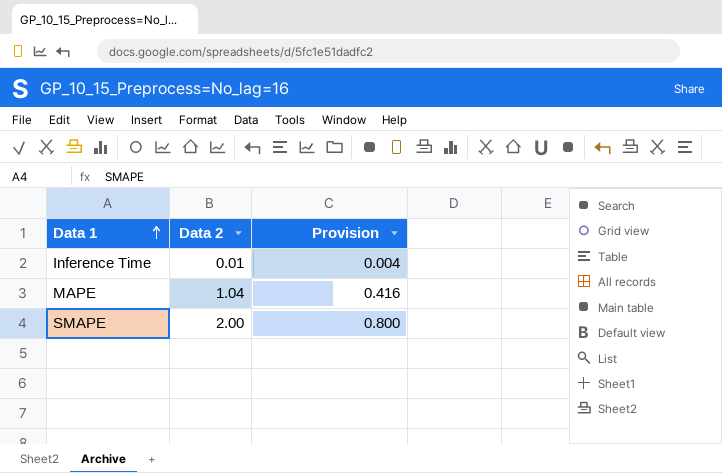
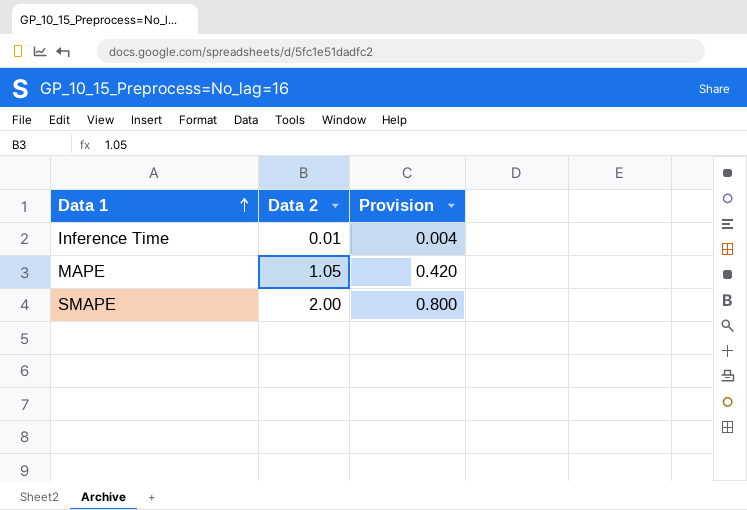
MAPE | Data 2: 1.04 -> 1.05
MAPE | Provision: 0.416 -> 0.420

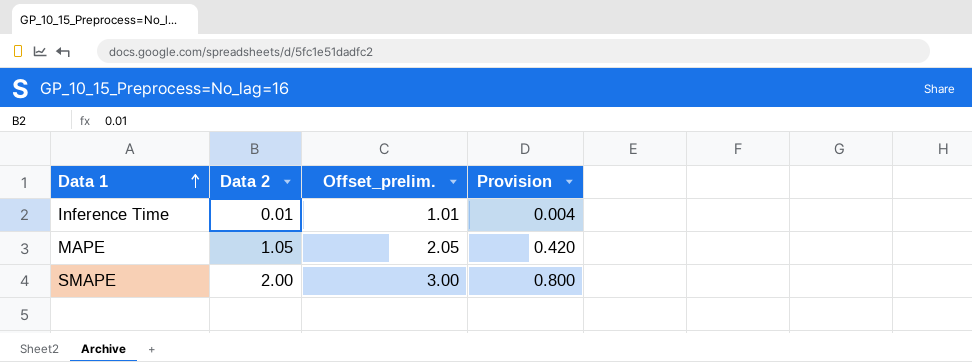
column Offset_prelim. | formula: none -> [Data 2] + 1

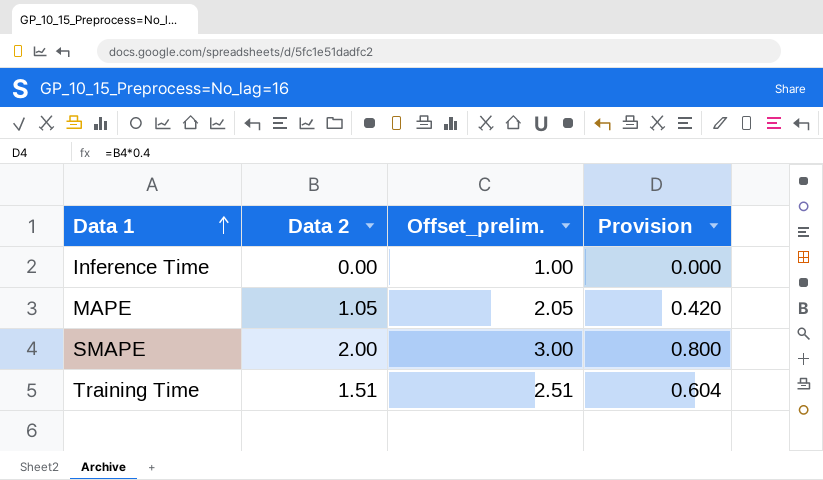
Inference Time | Data 2: 0.01 -> 0.00
Inference Time | Offset_prelim.: 1.01 -> 1.00
Inference Time | Provision: 0.004 -> 0.000
row Training Time: none -> 1.51 | 2.51 | 0.604

